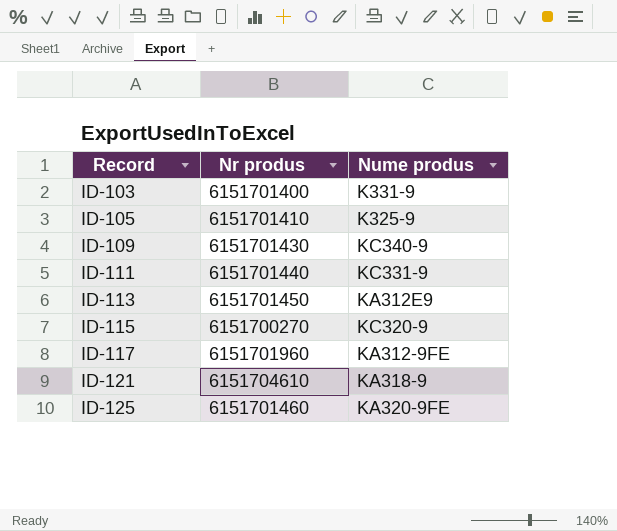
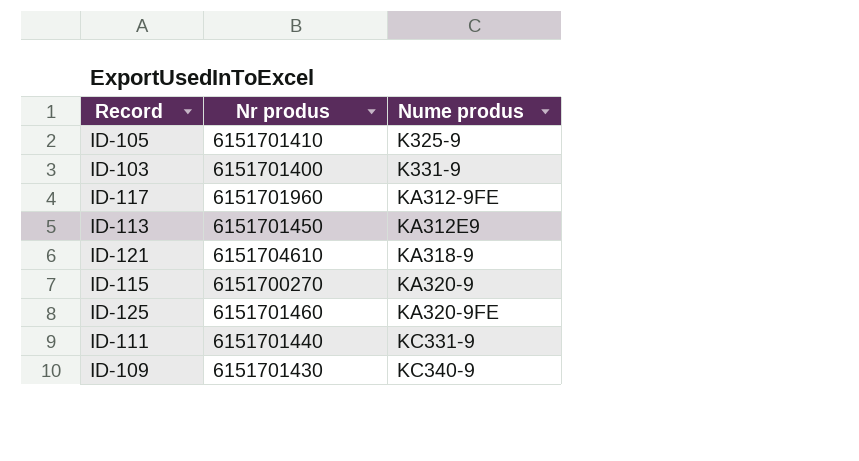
row order: Record ascending -> Nume produs ascending
ID-115 | Nume produs: KC320-9 -> KA320-9

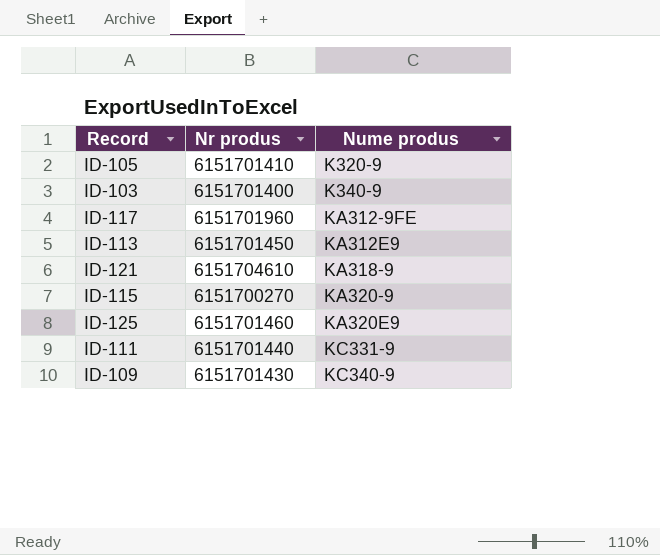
ID-105 | Nume produs: K325-9 -> K320-9
ID-103 | Nume produs: K331-9 -> K340-9
ID-125 | Nume produs: KA320-9FE -> KA320E9

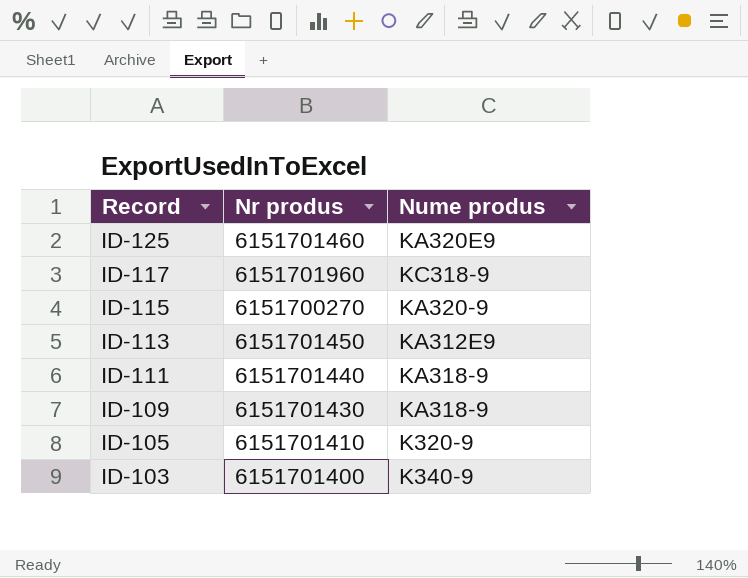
row order: Nume produs ascending -> Record descending
row ID-121: 6151704610 | KA318-9 -> none
ID-117 | Nume produs: KA312-9FE -> KC318-9
ID-111 | Nume produs: KC331-9 -> KA318-9
ID-109 | Nume produs: KC340-9 -> KA318-9

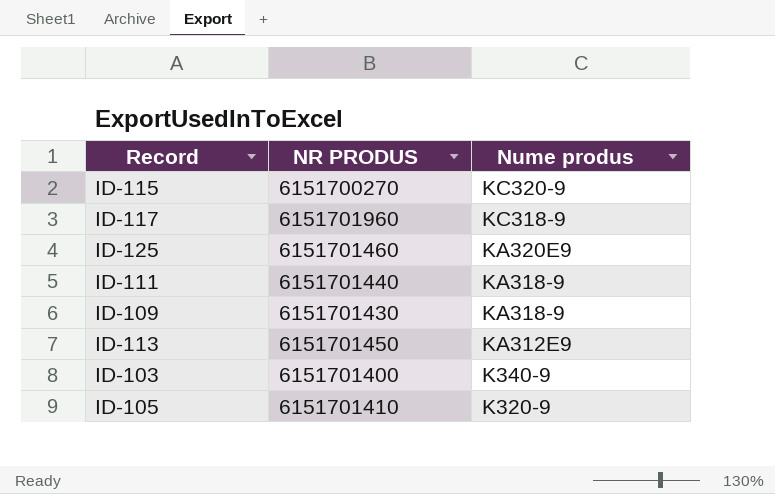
row order: Record descending -> Nume produs descending
column name: Nr produs -> NR PRODUS
ID-115 | Nume produs: KA320-9 -> KC320-9

